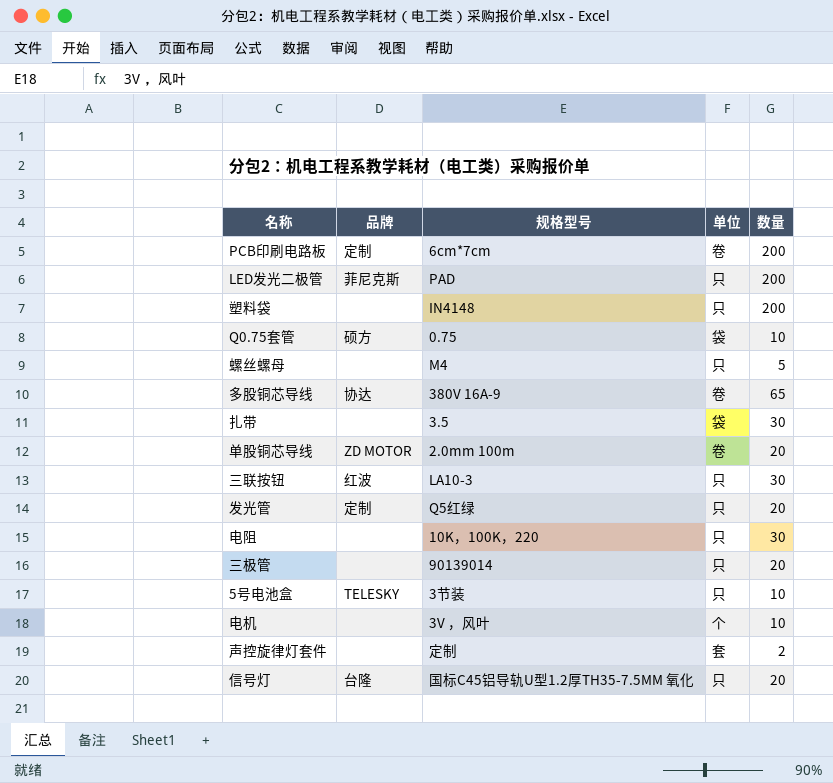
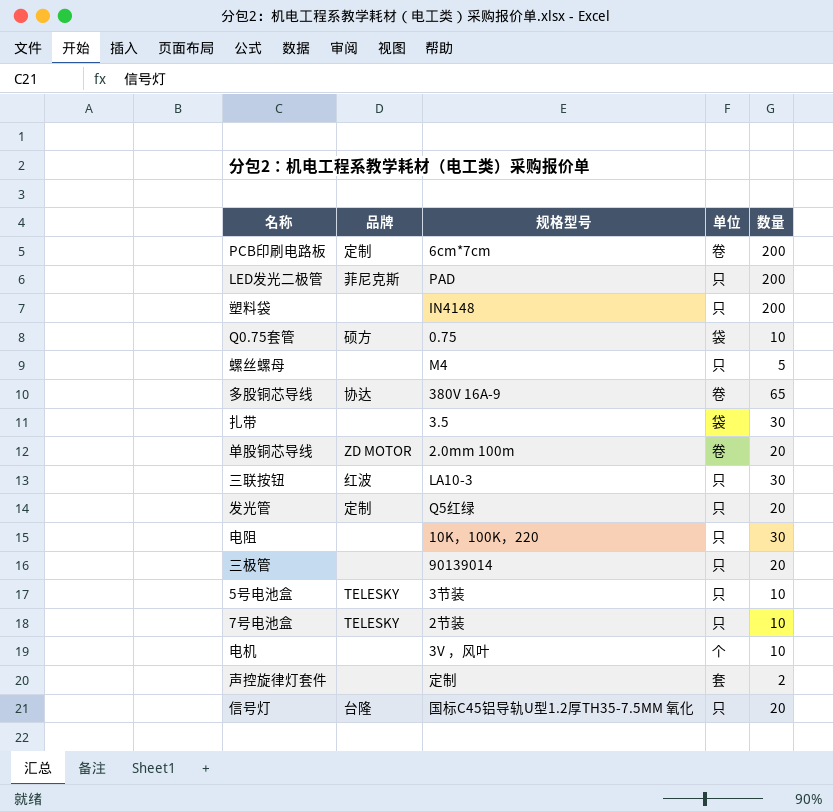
row 7号电池盒: none -> TELESKY | 2节装 | 只 | 10

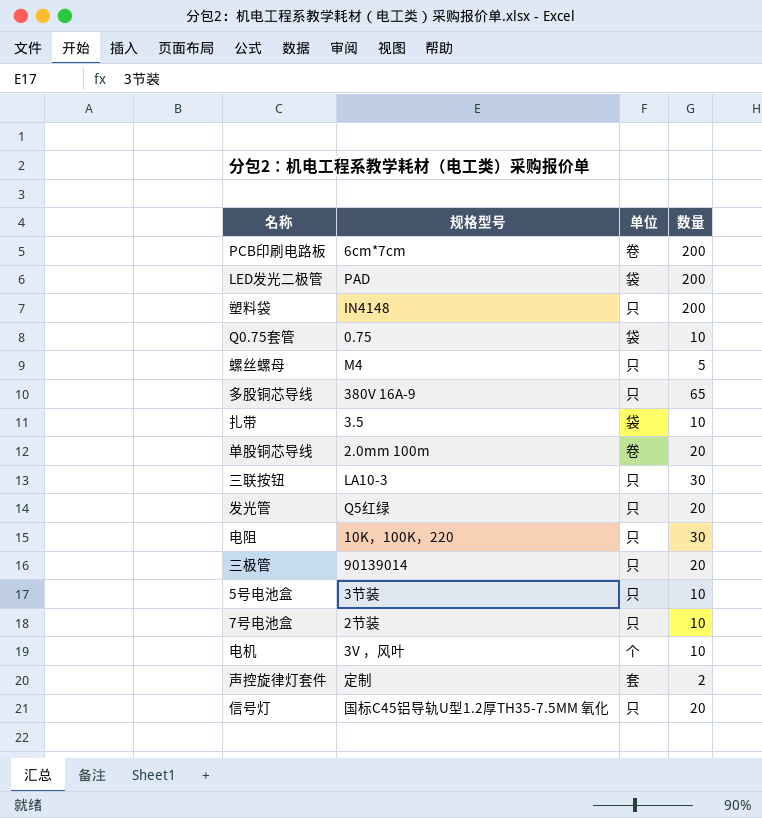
column 品牌 | position: 2 -> none
LED发光二极管 | 单位: 只 -> 袋
多股铜芯导线 | 单位: 卷 -> 只
扎带 | 数量: 30 -> 10

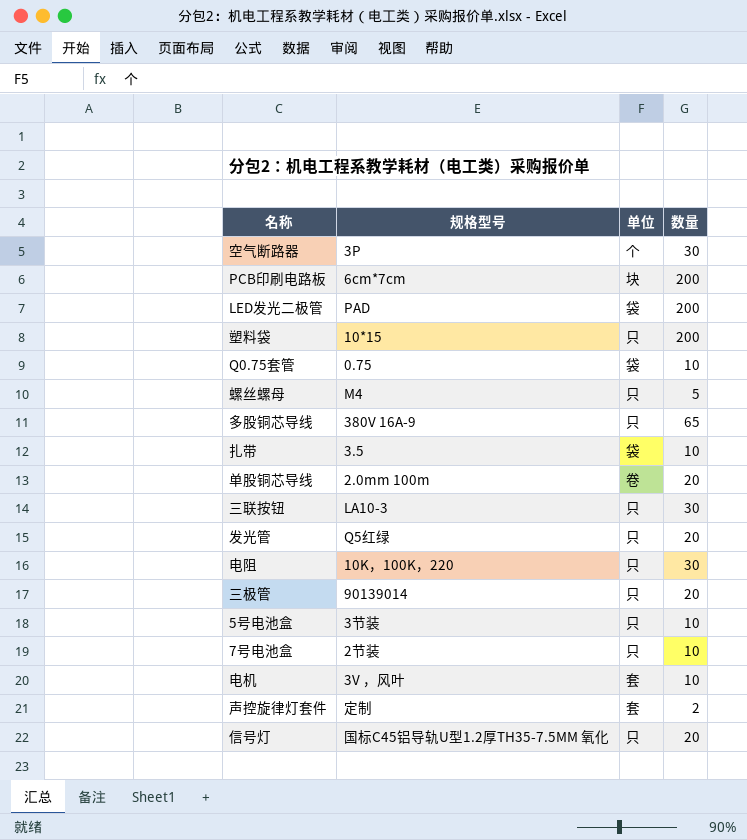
row 空气断路器: none -> 3P | 个 | 30
PCB印刷电路板 | 单位: 卷 -> 块
塑料袋 | 规格型号: IN4148 -> 10*15
电机 | 单位: 个 -> 套

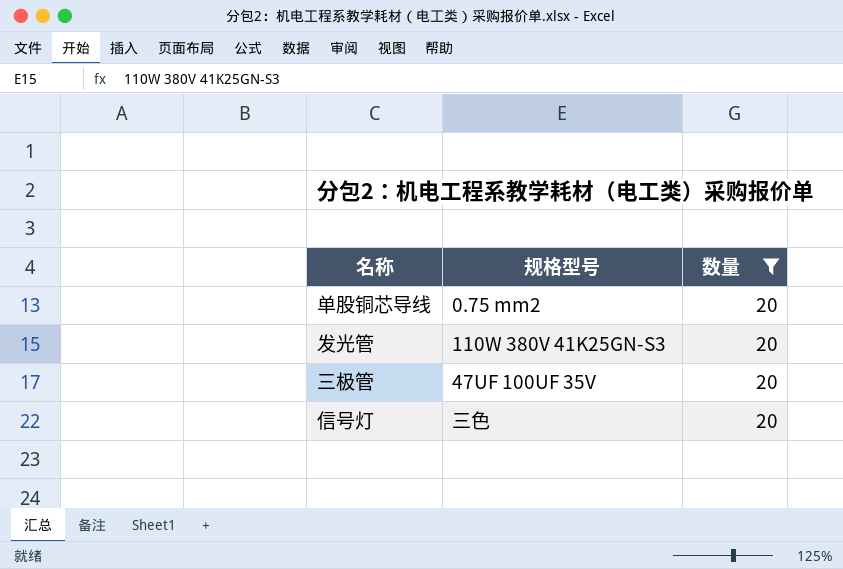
filter: none -> 数量 = 20
column 单位 | position: 3 -> none
单股铜芯导线 | 规格型号: 2.0mm 100m -> 0.75 mm2
发光管 | 规格型号: Q5红绿 -> 110W 380V 41K25GN-S3
三极管 | 规格型号: 90139014 -> 47UF 100UF 35V
信号灯 | 规格型号: 国标C45铝导轨U型1.2厚TH35-7.5MM 氧化 -> 三色

